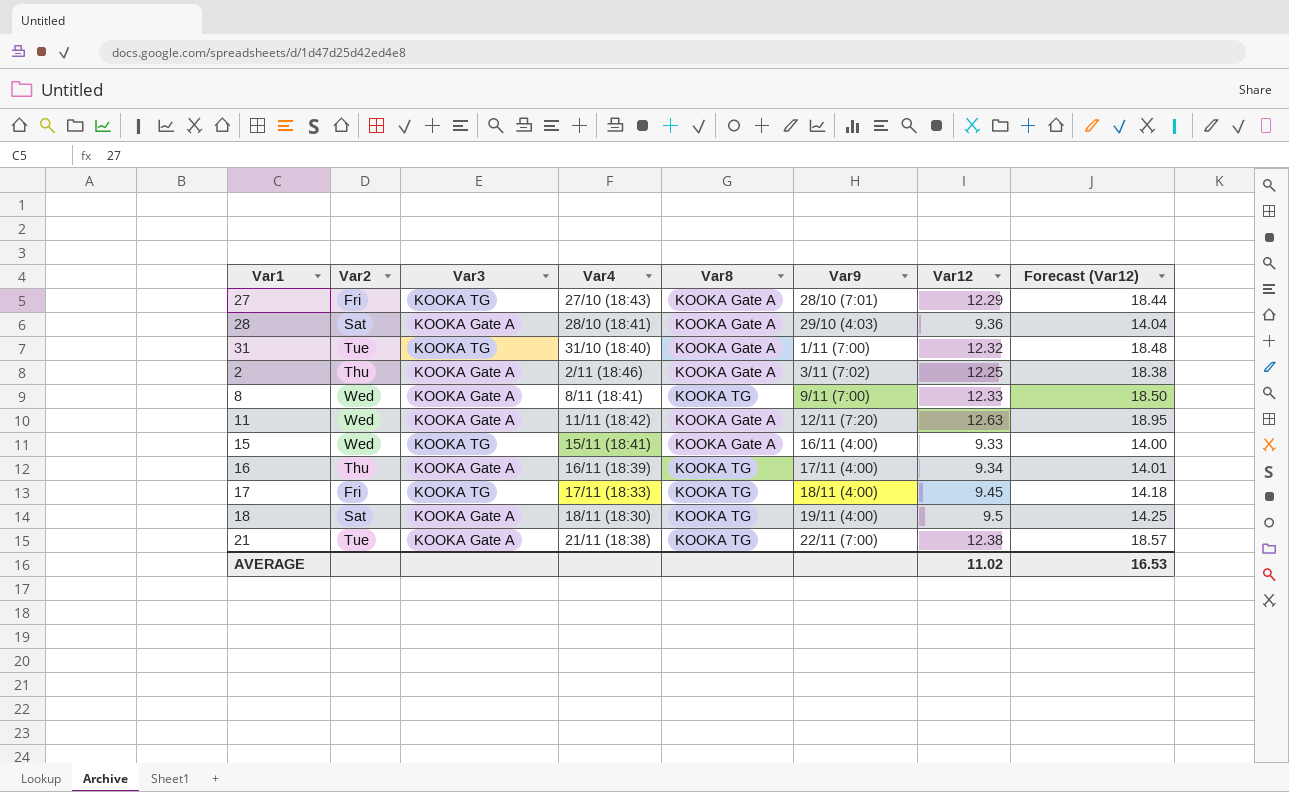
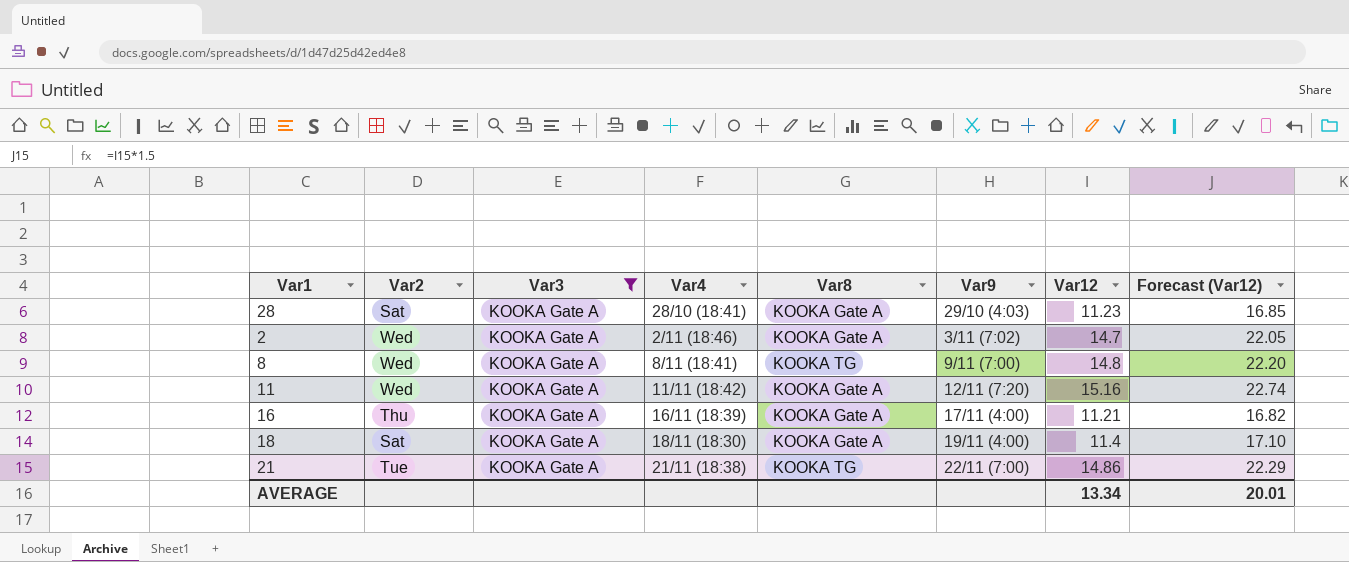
filter: none -> Var3 = KOOKA Gate A
28 | Var12: 9.36 -> 11.23
28 | Forecast (Var12): 14.04 -> 16.85
2 | Var2: Thu -> Wed
2 | Var12: 12.25 -> 14.7
2 | Forecast (Var12): 18.38 -> 22.05
8 | Var12: 12.33 -> 14.8
8 | Forecast (Var12): 18.50 -> 22.20
11 | Var12: 12.63 -> 15.16
11 | Forecast (Var12): 18.95 -> 22.74
16 | Var8: KOOKA TG -> KOOKA Gate A
16 | Var12: 9.34 -> 11.21
16 | Forecast (Var12): 14.01 -> 16.82
18 | Var8: KOOKA TG -> KOOKA Gate A
18 | Var12: 9.5 -> 11.4
18 | Forecast (Var12): 14.25 -> 17.10
21 | Var12: 12.38 -> 14.86
21 | Forecast (Var12): 18.57 -> 22.29
AVERAGE | Var12: 11.02 -> 13.34
AVERAGE | Forecast (Var12): 16.53 -> 20.01

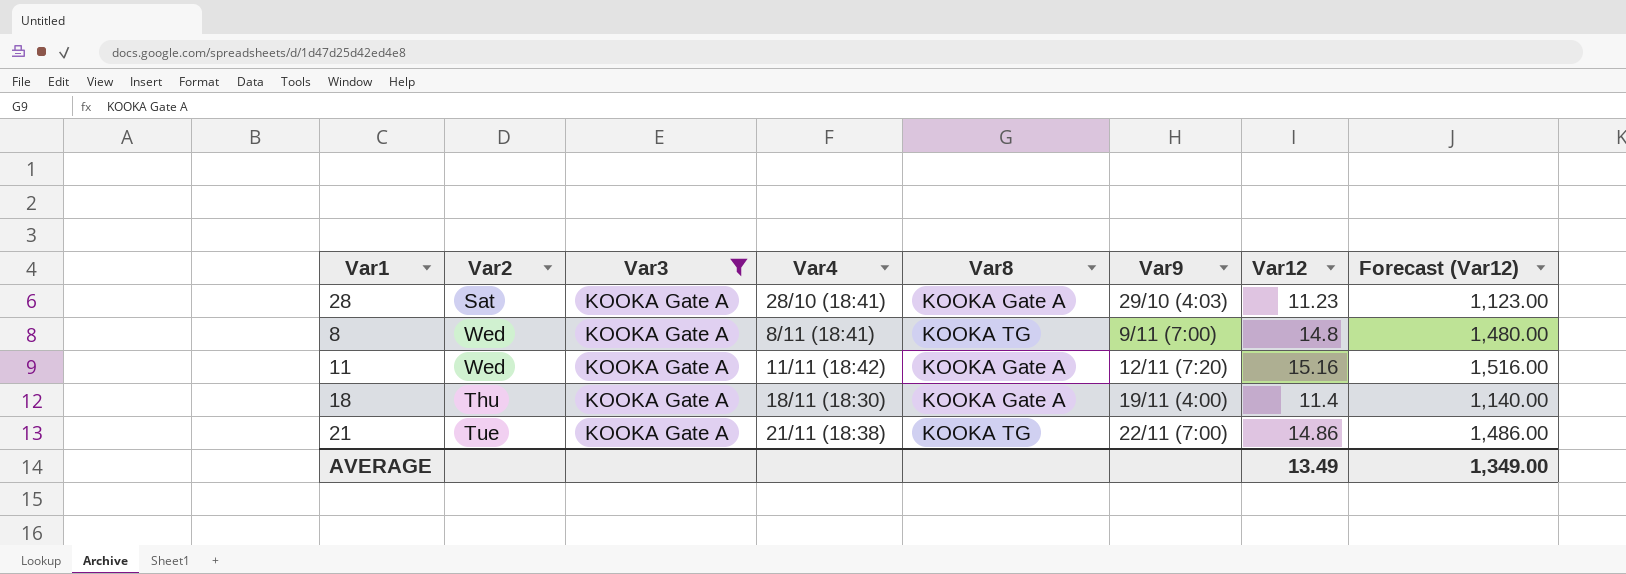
column Forecast (Var12) | formula: [Var12] * 1.5 -> [Var12] * 100
row 2: Wed | KOOKA Gate A | 2/11 (18:46) | KOOKA Gate A | 3/11 (7:02) | 14.7 | 22.05 -> none
row 16: Thu | KOOKA Gate A | 16/11 (18:39) | KOOKA Gate A | 17/11 (4:00) | 11.21 | 16.82 -> none
18 | Var2: Sat -> Thu
AVERAGE | Var12: 13.34 -> 13.49
AVERAGE | Forecast (Var12): 20.01 -> 1,349.00

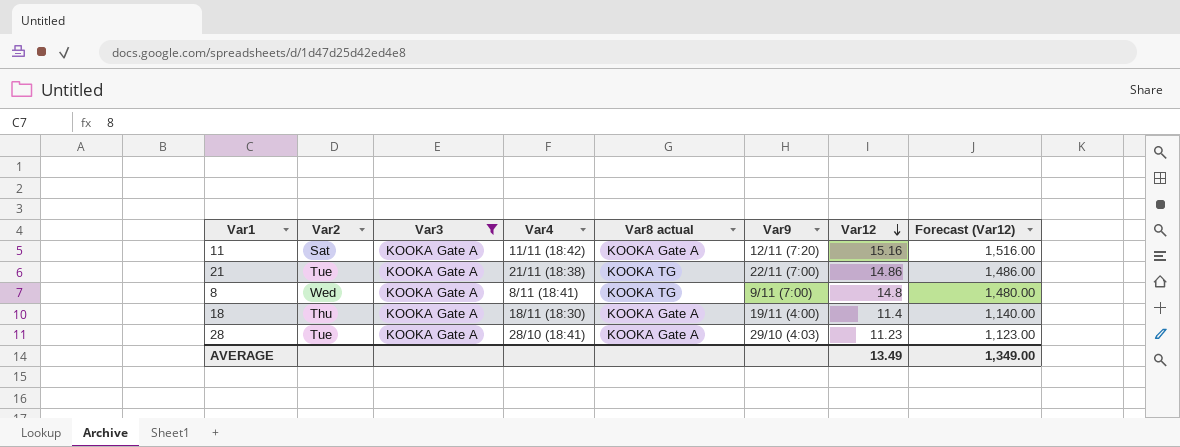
row order: none -> Var12 descending
column name: Var8 -> Var8 actual
11 | Var2: Wed -> Sat
28 | Var2: Sat -> Tue

